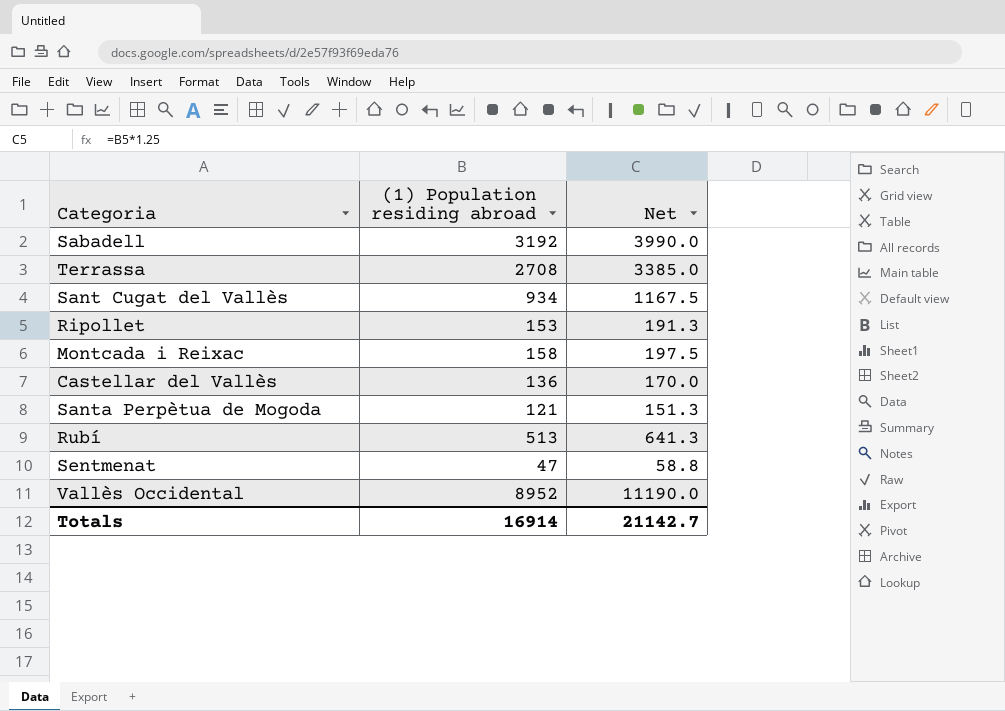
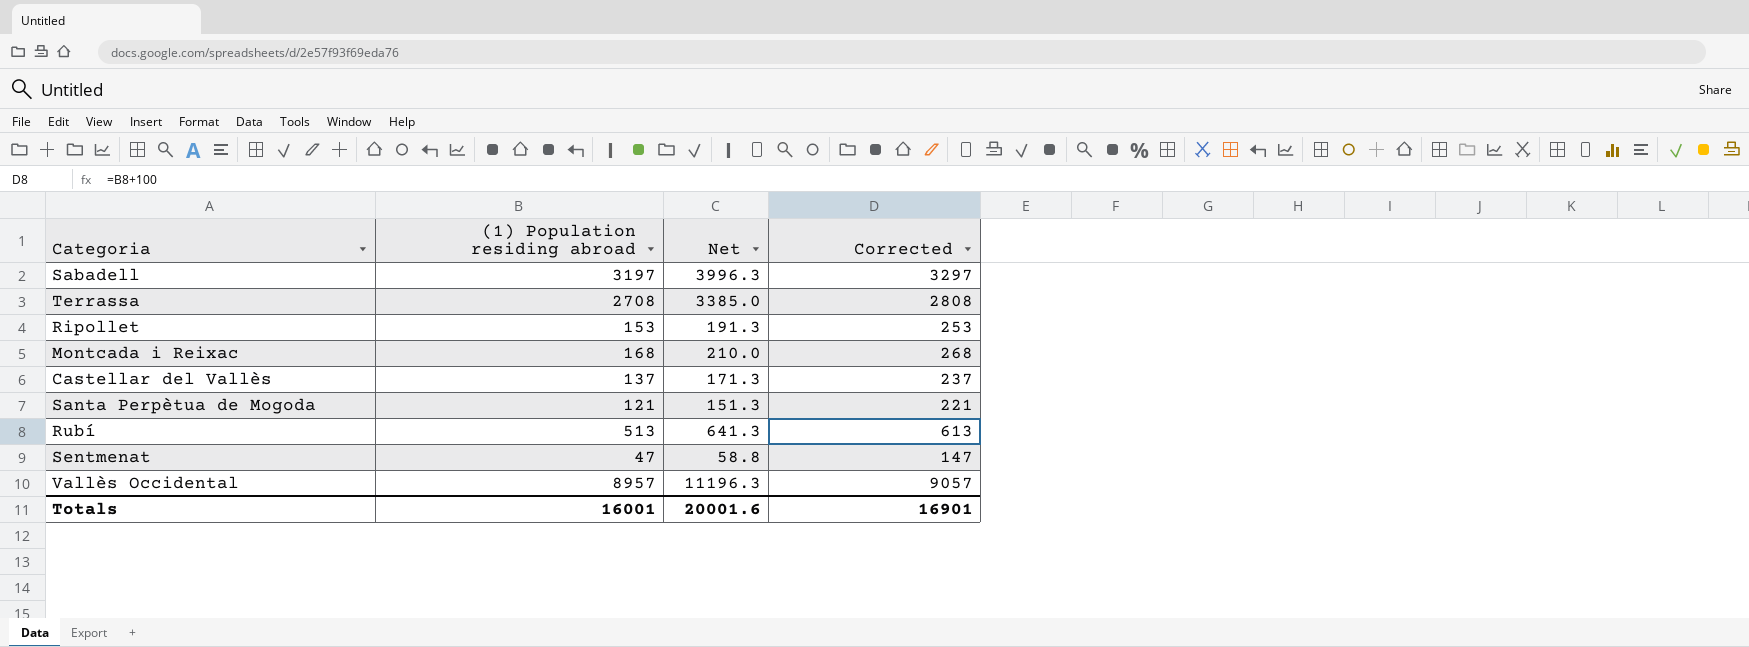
column Corrected | formula: none -> [(1) Population residing abroad] + 100
row Sant Cugat del Vallès: 934 | 1167.5 -> none
Sabadell | (1) Population residing abroad: 3192 -> 3197
Sabadell | Net: 3990.0 -> 3996.3
Montcada i Reixac | (1) Population residing abroad: 158 -> 168
Montcada i Reixac | Net: 197.5 -> 210.0
Castellar del Vallès | (1) Population residing abroad: 136 -> 137
Castellar del Vallès | Net: 170.0 -> 171.3
Vallès Occidental | (1) Population residing abroad: 8952 -> 8957
Vallès Occidental | Net: 11190.0 -> 11196.3
Totals | (1) Population residing abroad: 16914 -> 16001
Totals | Net: 21142.7 -> 20001.6

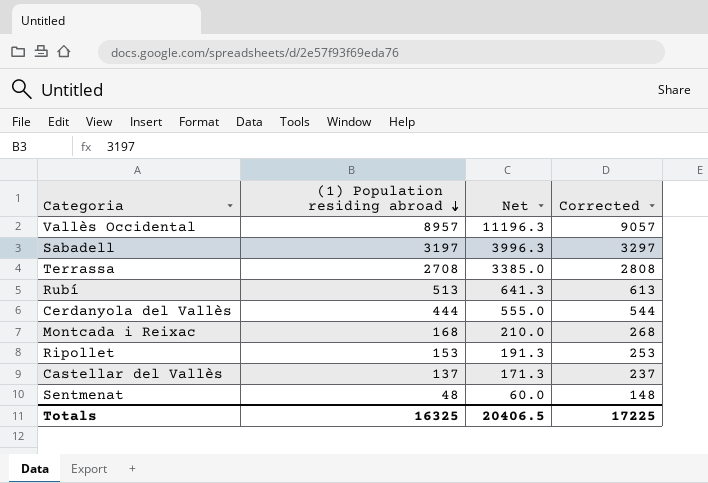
row order: none -> (1) Population residing abroad descending
row Santa Perpètua de Mogoda: 121 | 151.3 | 221 -> none
row Cerdanyola del Vallès: none -> 444 | 555.0 | 544
Sentmenat | (1) Population residing abroad: 47 -> 48
Sentmenat | Net: 58.8 -> 60.0
Sentmenat | Corrected: 147 -> 148
Totals | (1) Population residing abroad: 16001 -> 16325
Totals | Net: 20001.6 -> 20406.5
Totals | Corrected: 16901 -> 17225

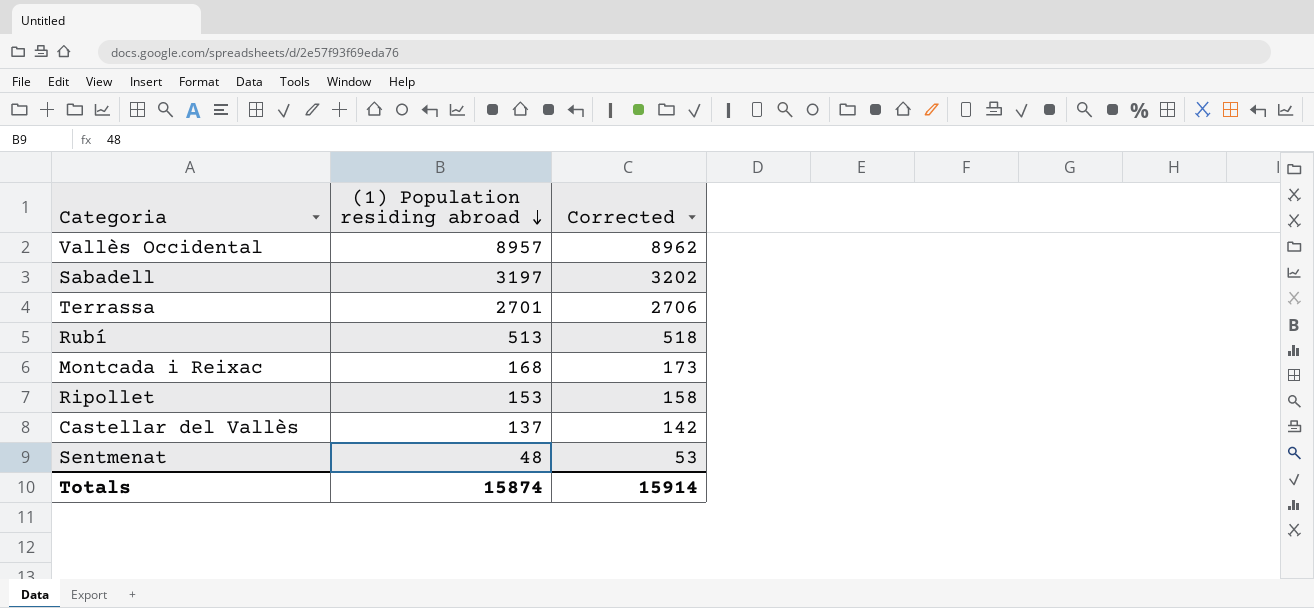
column Net | formula: [(1) Population residing abroad] * 1.25 -> none
column Corrected | formula: [(1) Population residing abroad] + 100 -> [(1) Population residing abroad] + 5
row Cerdanyola del Vallès: 444 | 555.0 | 544 -> none
Terrassa | (1) Population residing abroad: 2708 -> 2701
Totals | (1) Population residing abroad: 16325 -> 15874
Totals | Corrected: 17225 -> 15914

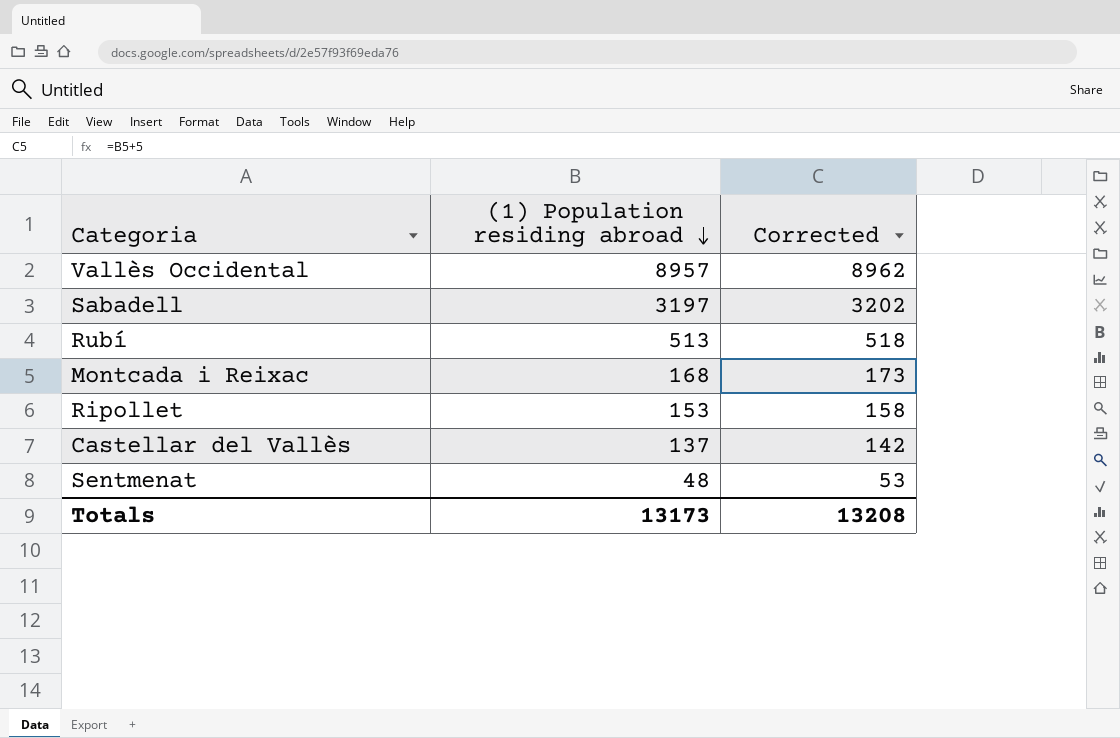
row Terrassa: 2701 | 2706 -> none
Totals | (1) Population residing abroad: 15874 -> 13173
Totals | Corrected: 15914 -> 13208

